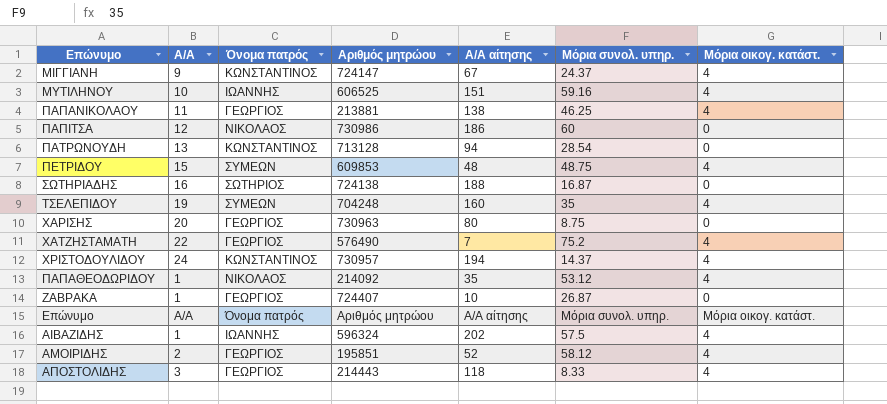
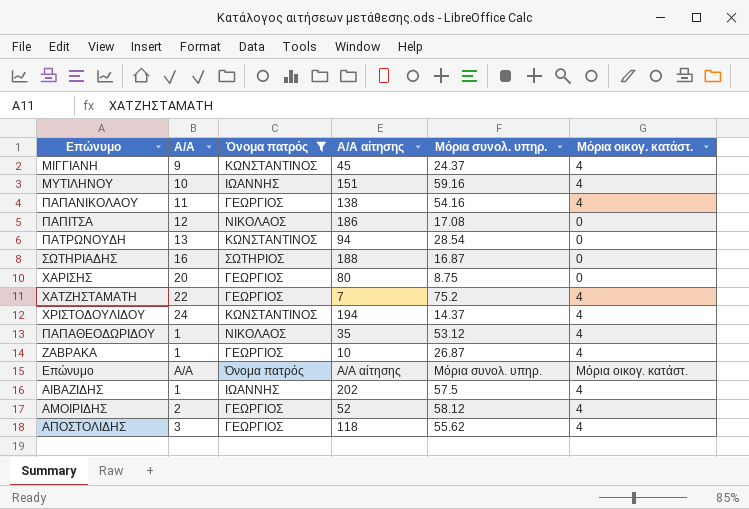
filter: none -> Όνομα πατρός != ΣΥΜΕΩΝ
column Αριθμός μητρώου | position: 4 -> none
ΜΙΓΓΙΑΝΗ | Α/Α αίτησης: 67 -> 45
ΠΑΠΑΝΙΚΟΛΑΟΥ | Μόρια συνολ. υπηρ.: 46.25 -> 54.16
ΠΑΠΙΤΣΑ | Μόρια συνολ. υπηρ.: 60 -> 17.08
ΖΑΒΡΑΚΑ | Μόρια οικογ. κατάστ.: 0 -> 4
ΑΠΟΣΤΟΛΙΔΗΣ | Μόρια συνολ. υπηρ.: 8.33 -> 55.62

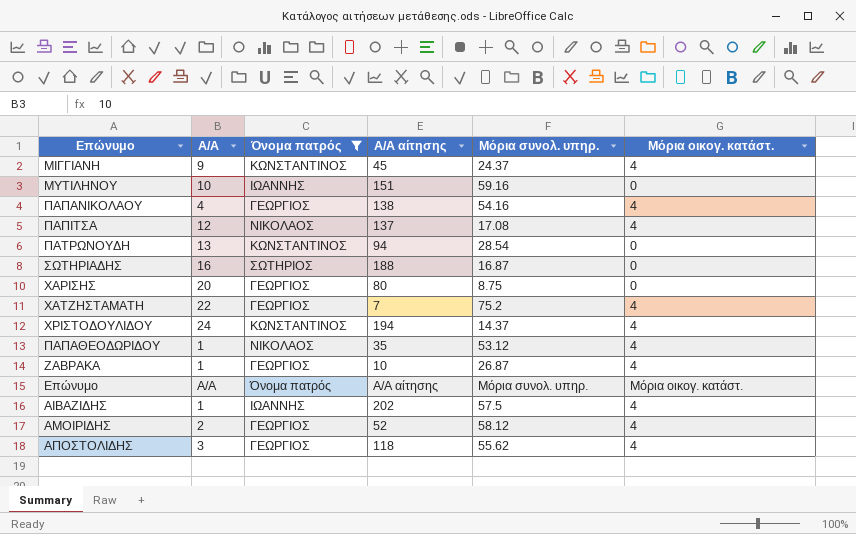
ΜΥΤΙΛΗΝΟΥ | Μόρια οικογ. κατάστ.: 4 -> 0
ΠΑΠΑΝΙΚΟΛΑΟΥ | Α/Α: 11 -> 4
ΠΑΠΙΤΣΑ | Α/Α αίτησης: 186 -> 137
ΠΑΠΙΤΣΑ | Μόρια οικογ. κατάστ.: 0 -> 4

